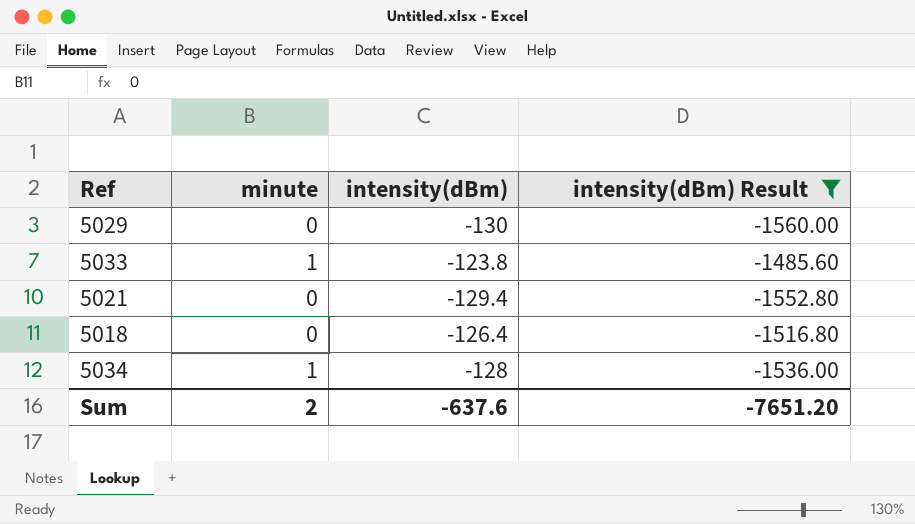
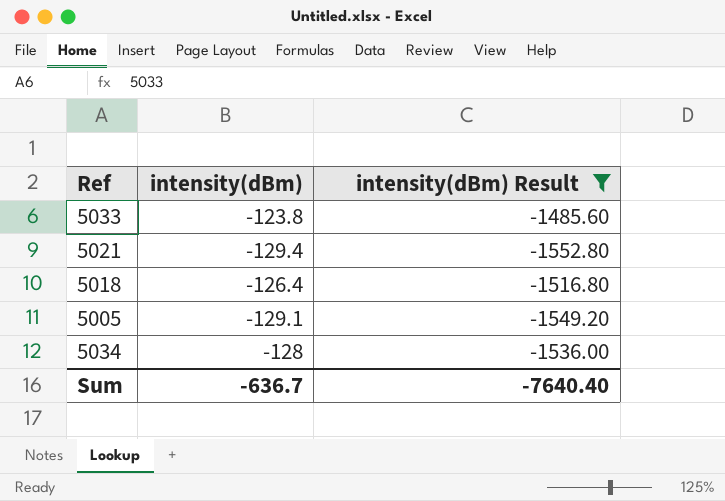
column minute | position: 2 -> none
row 5029: 0 | -130 | -1560.00 -> none
row 5005: none -> -129.1 | -1549.20
Sum | intensity(dBm): -637.6 -> -636.7
Sum | intensity(dBm) Result: -7651.20 -> -7640.40

